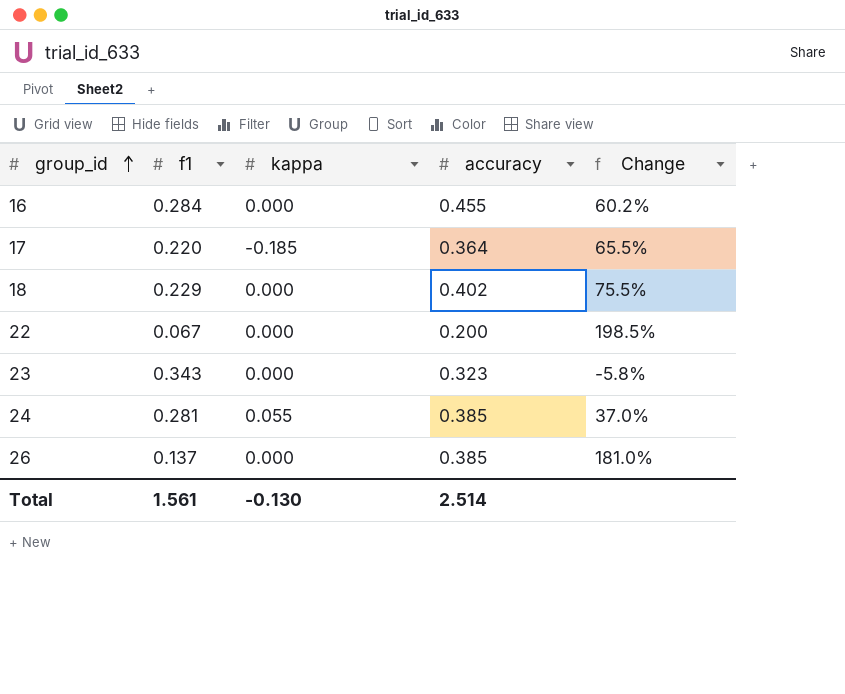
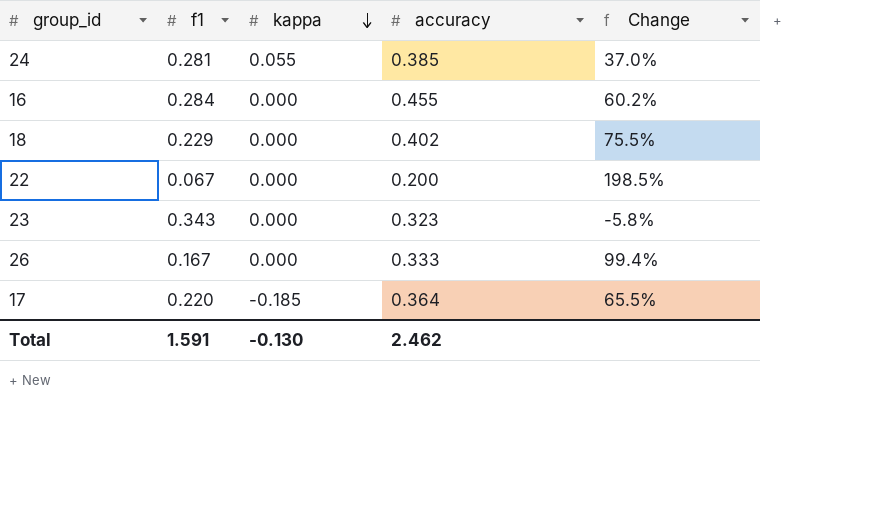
row order: group_id ascending -> kappa descending
26 | f1: 0.137 -> 0.167
26 | accuracy: 0.385 -> 0.333
26 | Change: 181.0% -> 99.4%
Total | f1: 1.561 -> 1.591
Total | accuracy: 2.514 -> 2.462

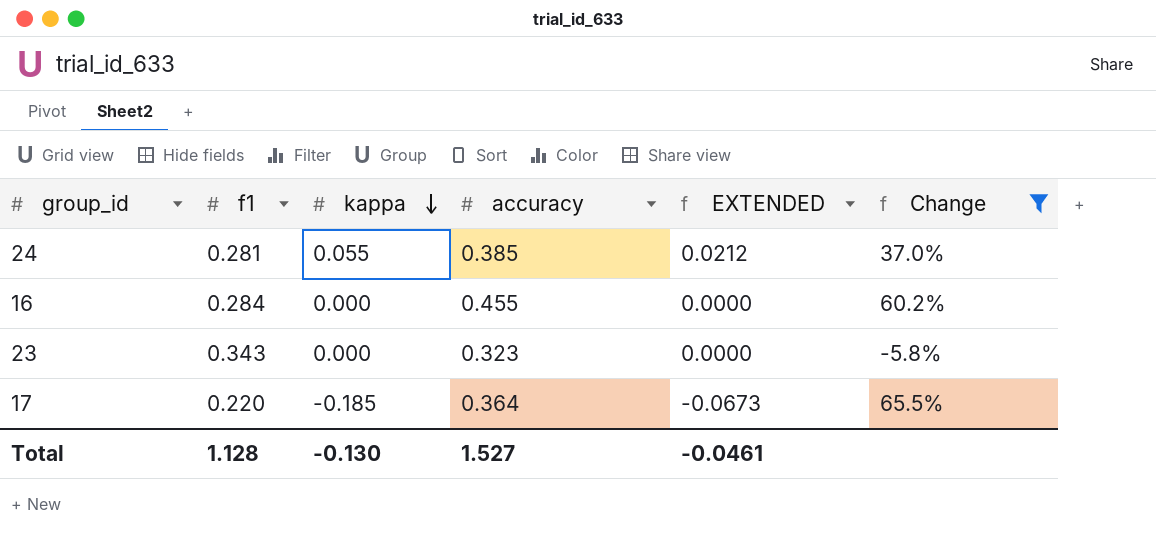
filter: none -> Change <= 65.5%
column EXTENDED | formula: none -> [kappa] * [accuracy]
Total | f1: 1.591 -> 1.128
Total | accuracy: 2.462 -> 1.527

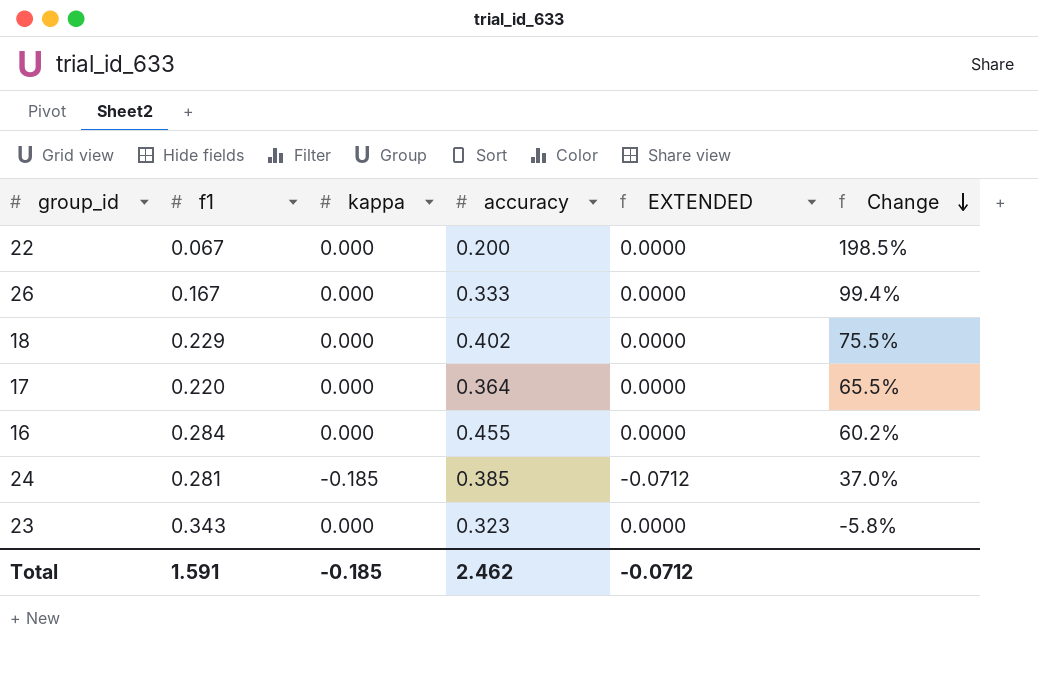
filter: Change <= 65.5% -> none
row order: kappa descending -> Change descending
17 | kappa: -0.185 -> 0.000
17 | EXTENDED: -0.0673 -> 0.0000
24 | kappa: 0.055 -> -0.185
24 | EXTENDED: 0.0212 -> -0.0712
Total | f1: 1.128 -> 1.591
Total | kappa: -0.130 -> -0.185
Total | accuracy: 1.527 -> 2.462
Total | EXTENDED: -0.0461 -> -0.0712

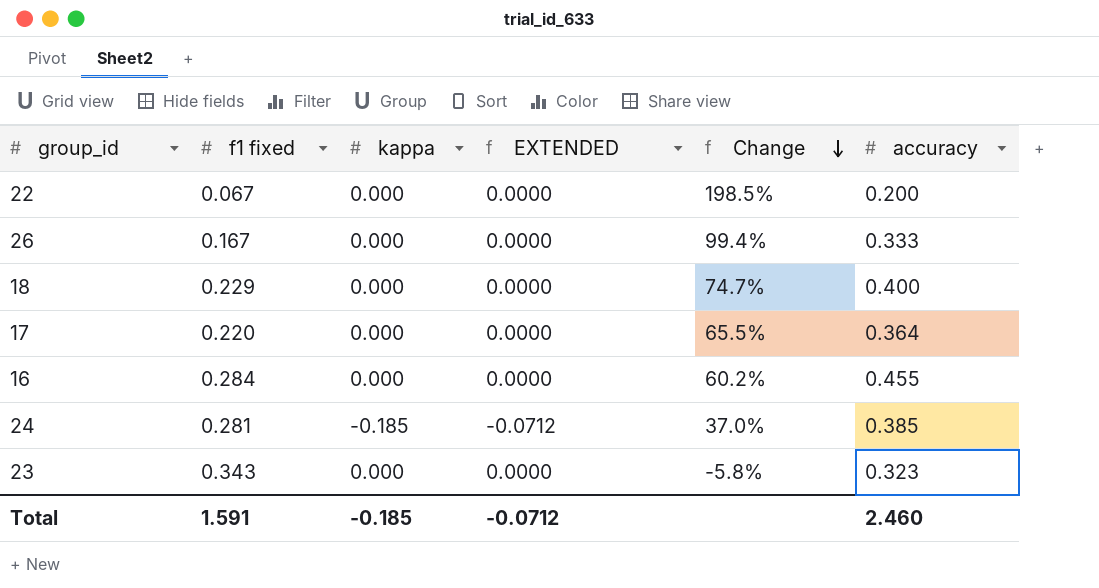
column name: f1 -> f1 fixed
column accuracy | position: 4 -> 6
18 | Change: 75.5% -> 74.7%
18 | accuracy: 0.402 -> 0.400
Total | accuracy: 2.462 -> 2.460

